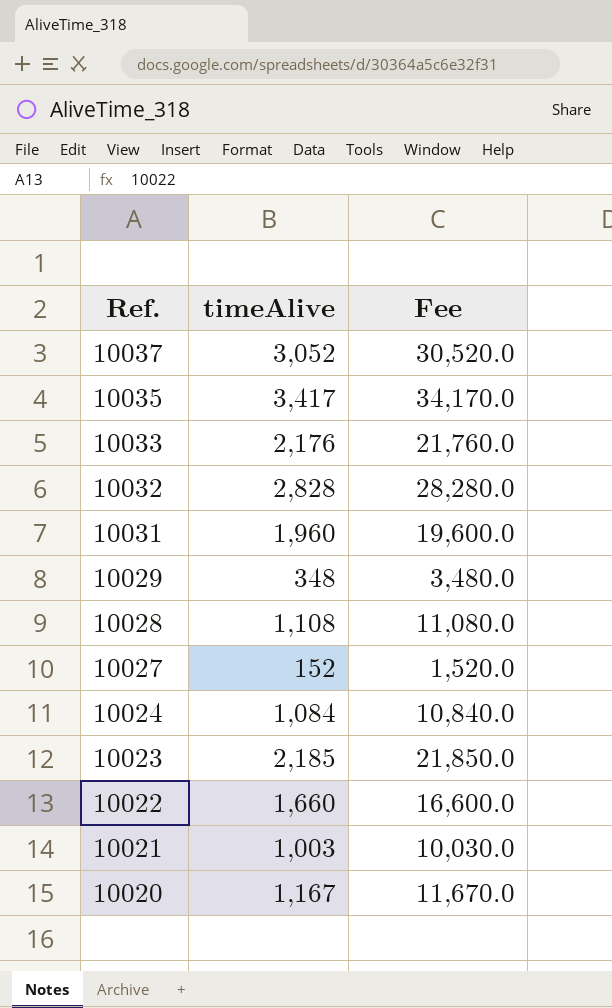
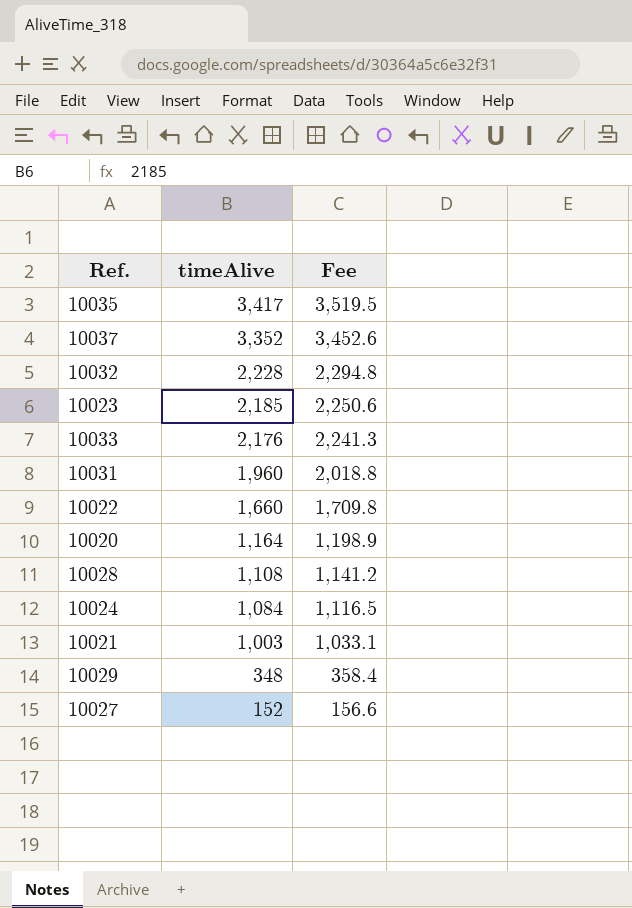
row order: Ref. descending -> timeAlive descending
column Fee | formula: [timeAlive] * 10 -> [timeAlive] * 1.03
10037 | timeAlive: 3,052 -> 3,352
10032 | timeAlive: 2,828 -> 2,228
10020 | timeAlive: 1,167 -> 1,164

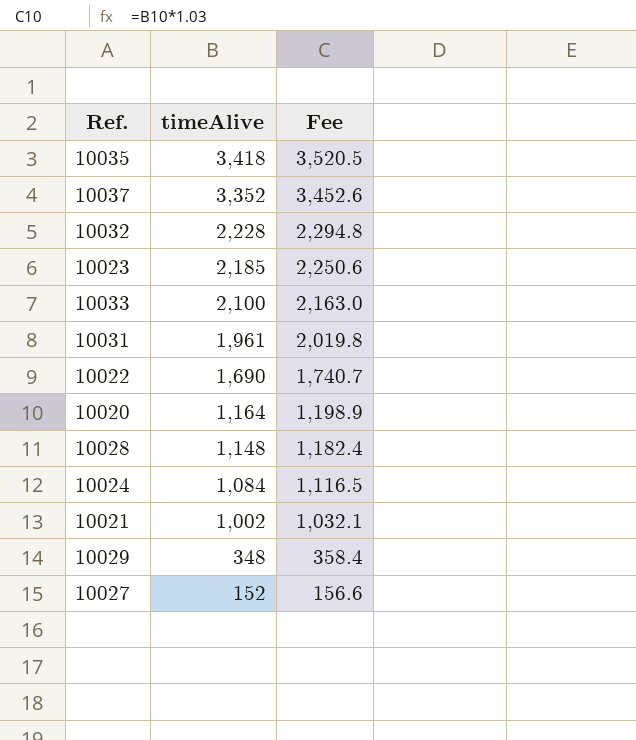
10035 | timeAlive: 3,417 -> 3,418
10035 | Fee: 3,519.5 -> 3,520.5
10033 | timeAlive: 2,176 -> 2,100
10033 | Fee: 2,241.3 -> 2,163.0
10031 | timeAlive: 1,960 -> 1,961
10031 | Fee: 2,018.8 -> 2,019.8
10022 | timeAlive: 1,660 -> 1,690
10022 | Fee: 1,709.8 -> 1,740.7
10028 | timeAlive: 1,108 -> 1,148
10028 | Fee: 1,141.2 -> 1,182.4
10021 | timeAlive: 1,003 -> 1,002
10021 | Fee: 1,033.1 -> 1,032.1

